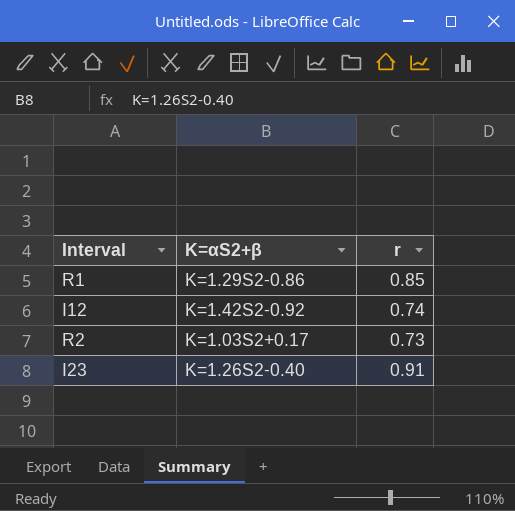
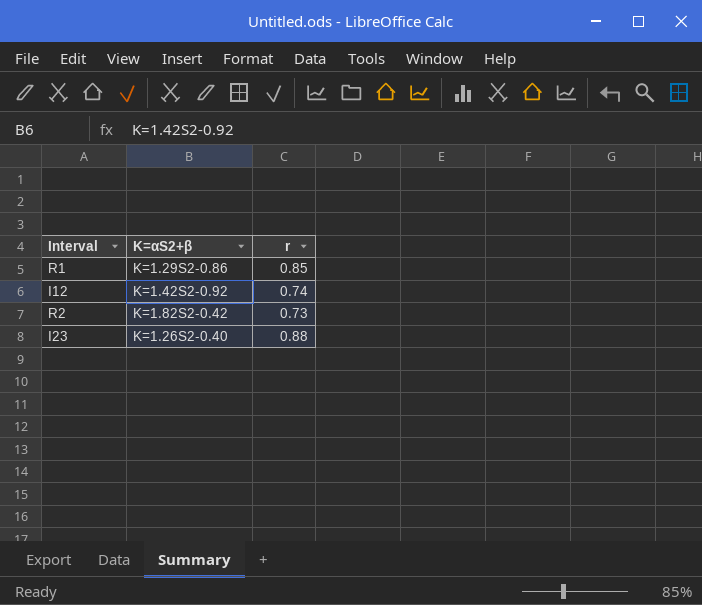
R2 | K=αS2+β: K=1.03S2+0.17 -> K=1.82S2-0.42
I23 | r: 0.91 -> 0.88

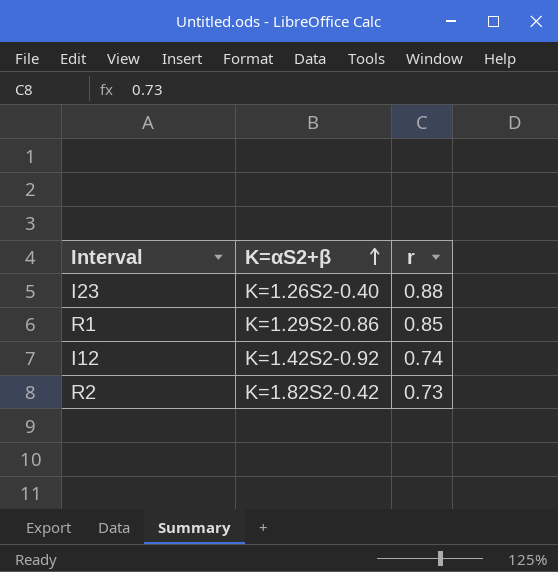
row order: none -> K=αS2+β ascending

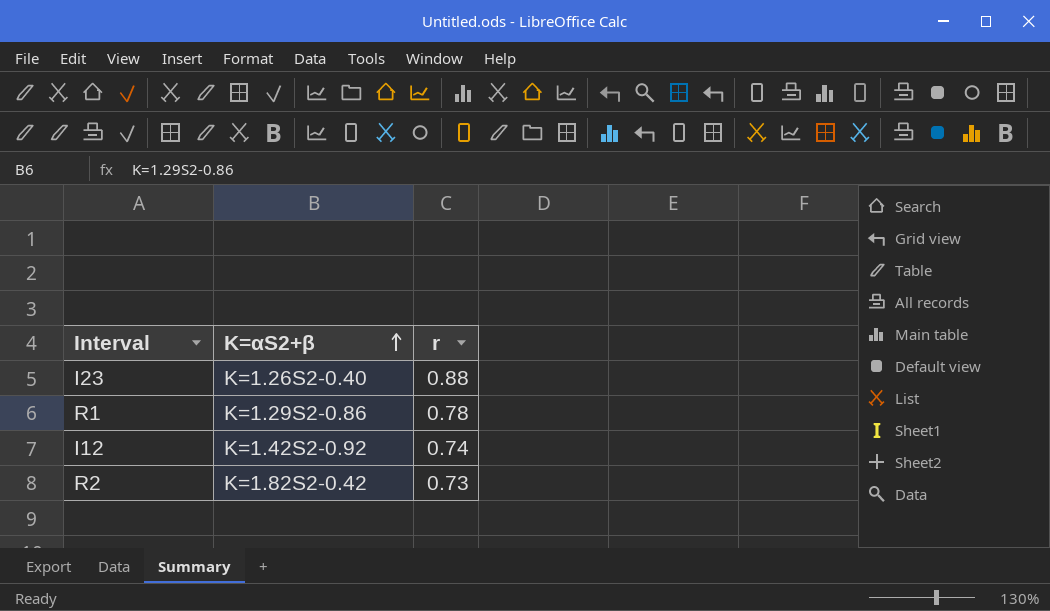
R1 | r: 0.85 -> 0.78

